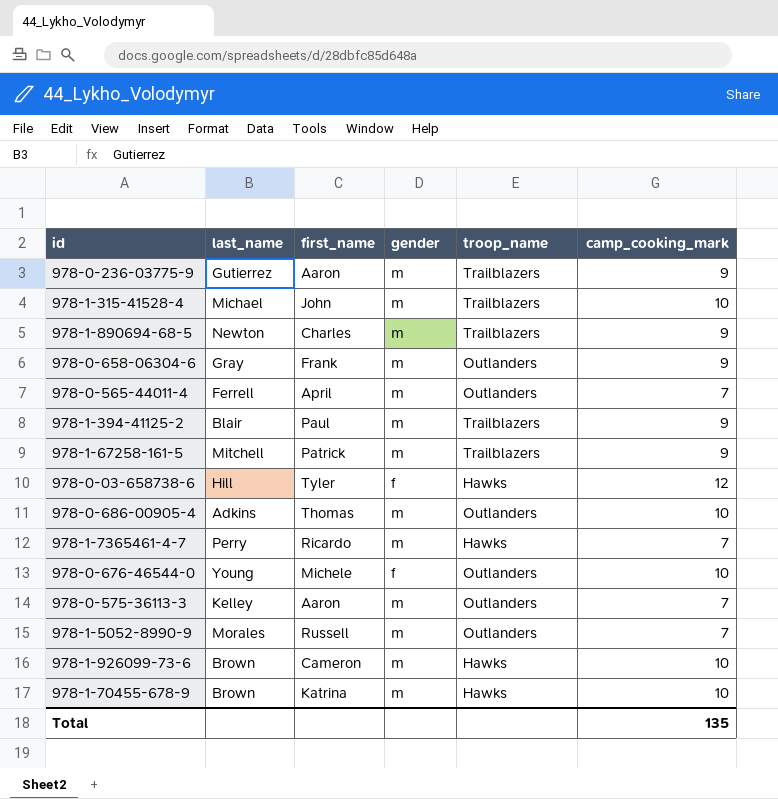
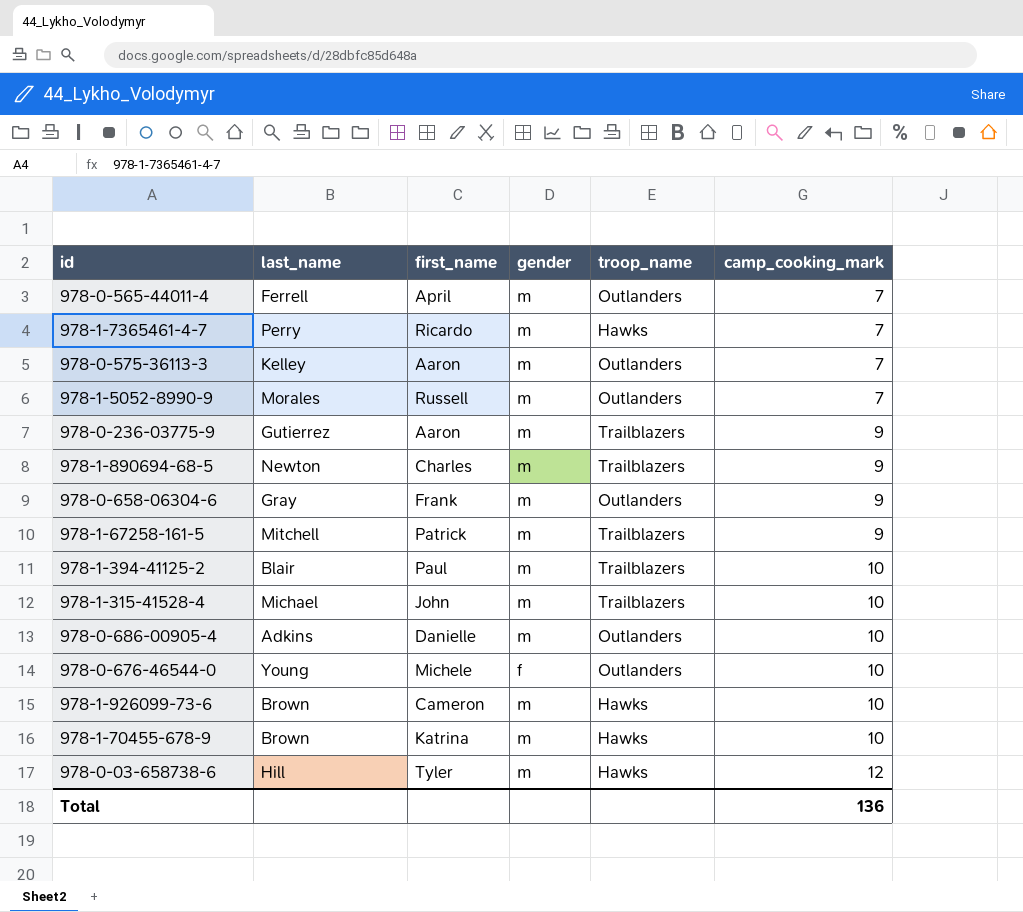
row order: none -> camp_cooking_mark ascending
978-1-394-41125-2 | camp_cooking_mark: 9 -> 10
978-0-686-00905-4 | first_name: Thomas -> Danielle
978-0-03-658738-6 | gender: f -> m
Total | camp_cooking_mark: 135 -> 136

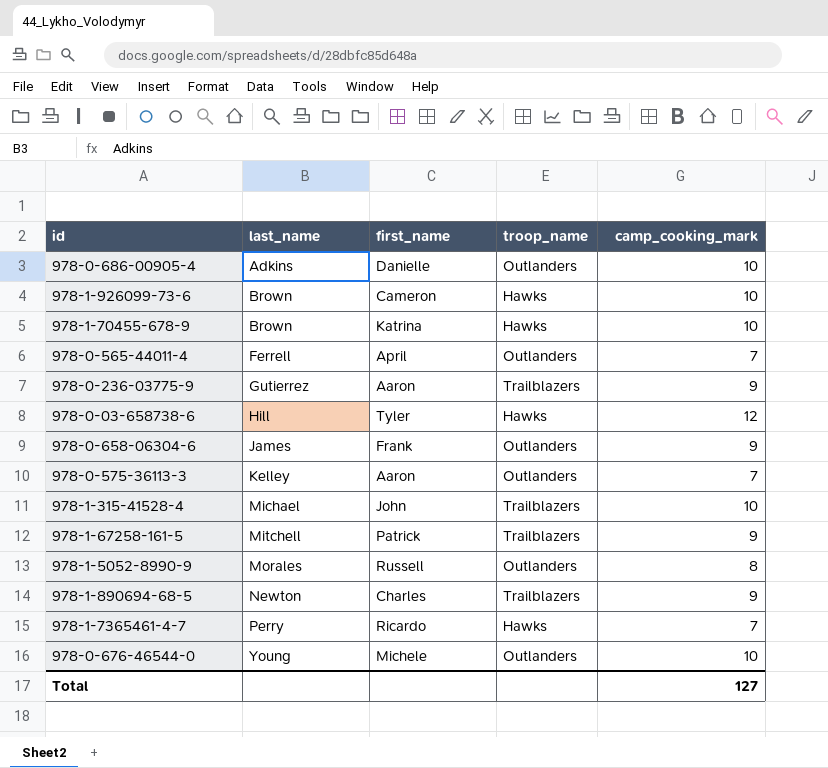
row order: camp_cooking_mark ascending -> last_name ascending
column gender | position: 4 -> none
row 978-1-394-41125-2: Blair | Paul | m | Trailblazers | 10 -> none
978-0-658-06304-6 | last_name: Gray -> James
978-1-5052-8990-9 | camp_cooking_mark: 7 -> 8
Total | camp_cooking_mark: 136 -> 127

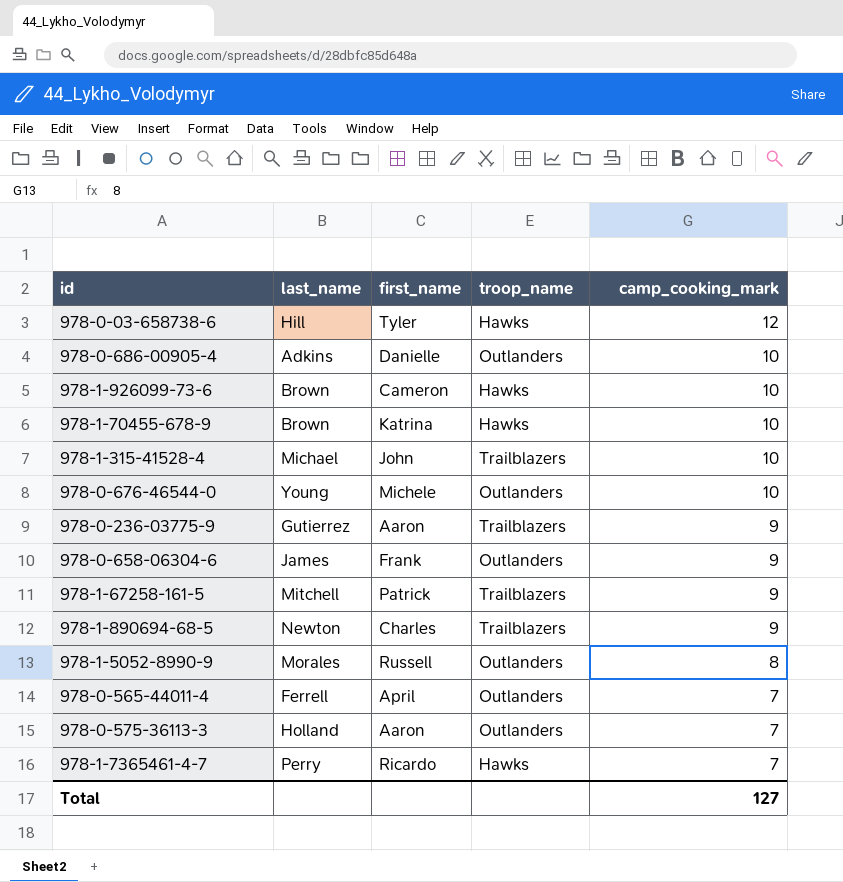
row order: last_name ascending -> camp_cooking_mark descending
978-0-575-36113-3 | last_name: Kelley -> Holland

